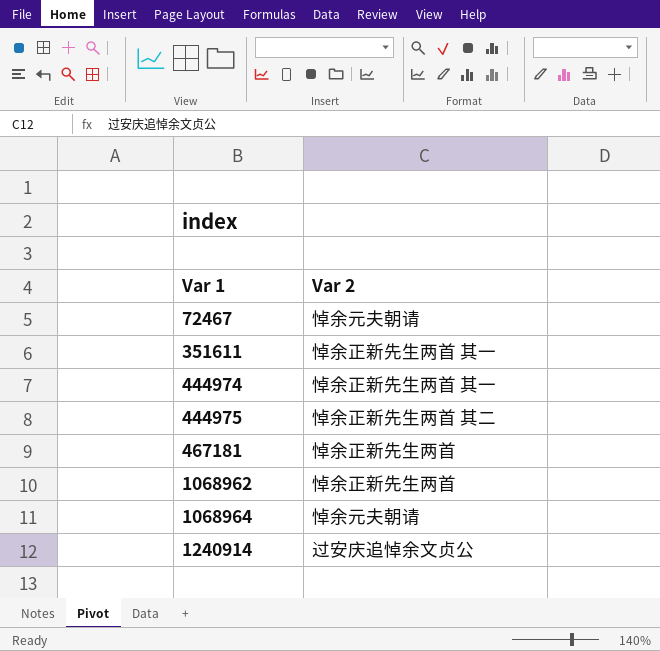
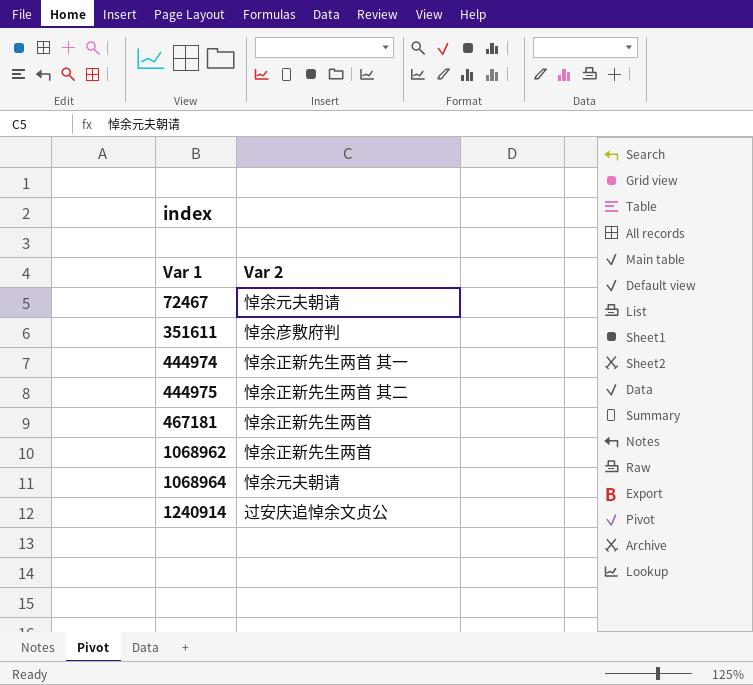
351611 | Var 2: 悼余正新先生两首 其一 -> 悼余彦敷府判

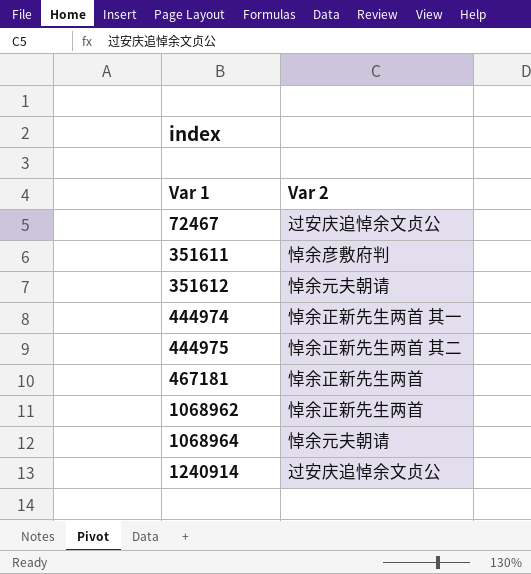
72467 | Var 2: 悼余元夫朝请 -> 过安庆追悼余文贞公
row 351612: none -> 悼余元夫朝请

